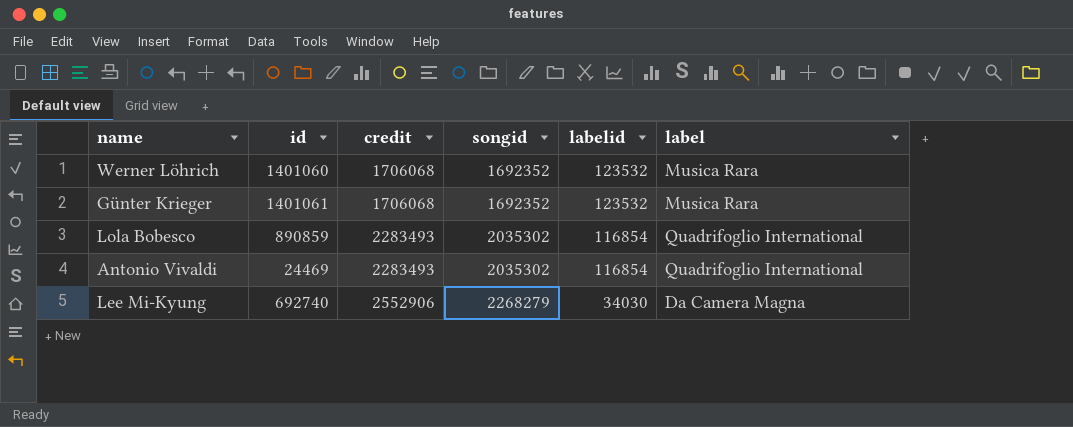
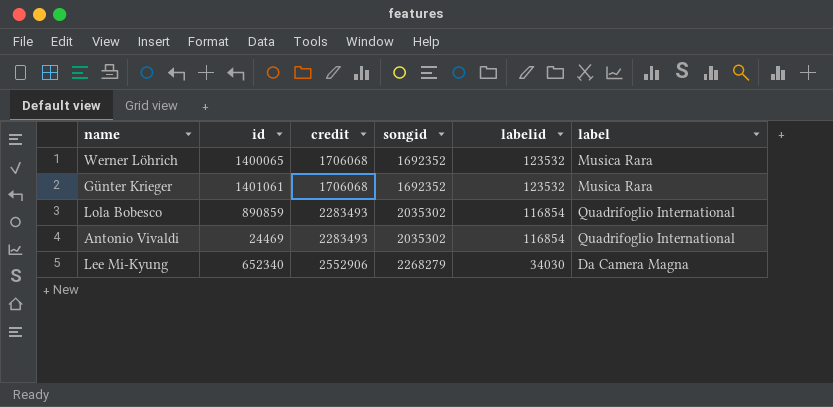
Werner Löhrich | id: 1401060 -> 1400065
Lee Mi-Kyung | id: 692740 -> 652340

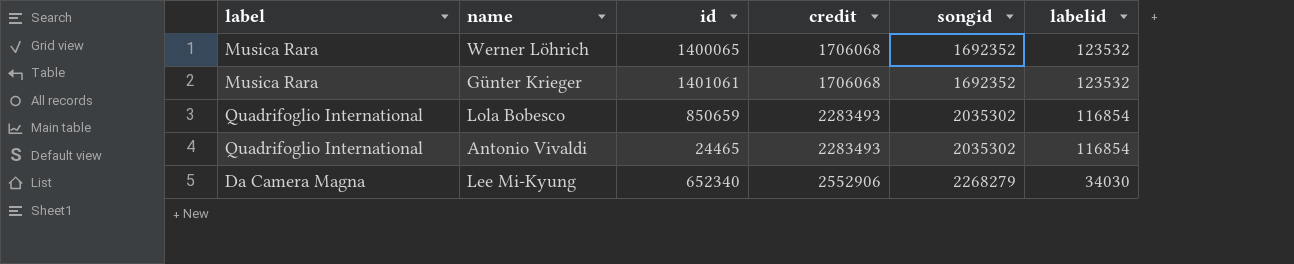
column label | position: 6 -> 1
Lola Bobesco | id: 890859 -> 850659
Antonio Vivaldi | id: 24469 -> 24465

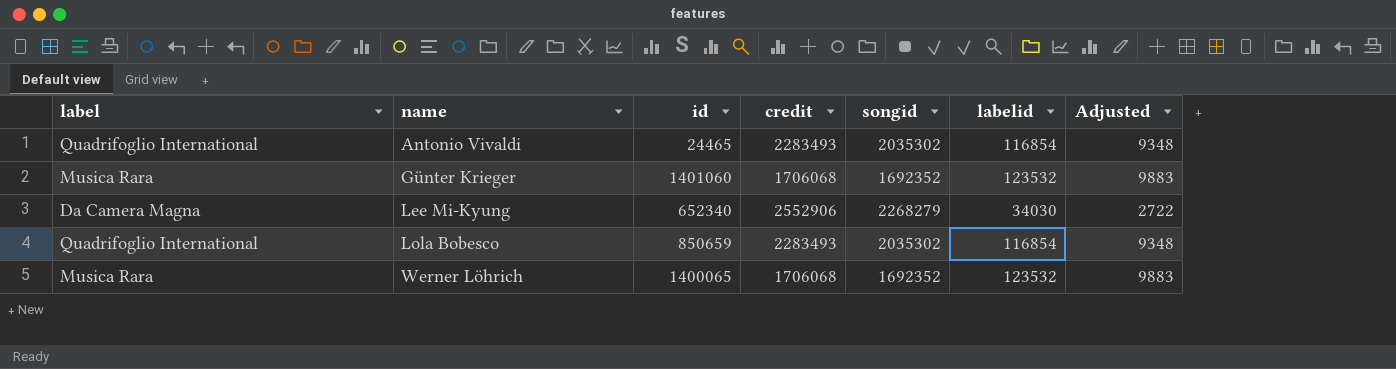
row order: credit ascending -> name ascending
column Adjusted | formula: none -> [labelid] * 0.08
Günter Krieger | id: 1401061 -> 1401060

